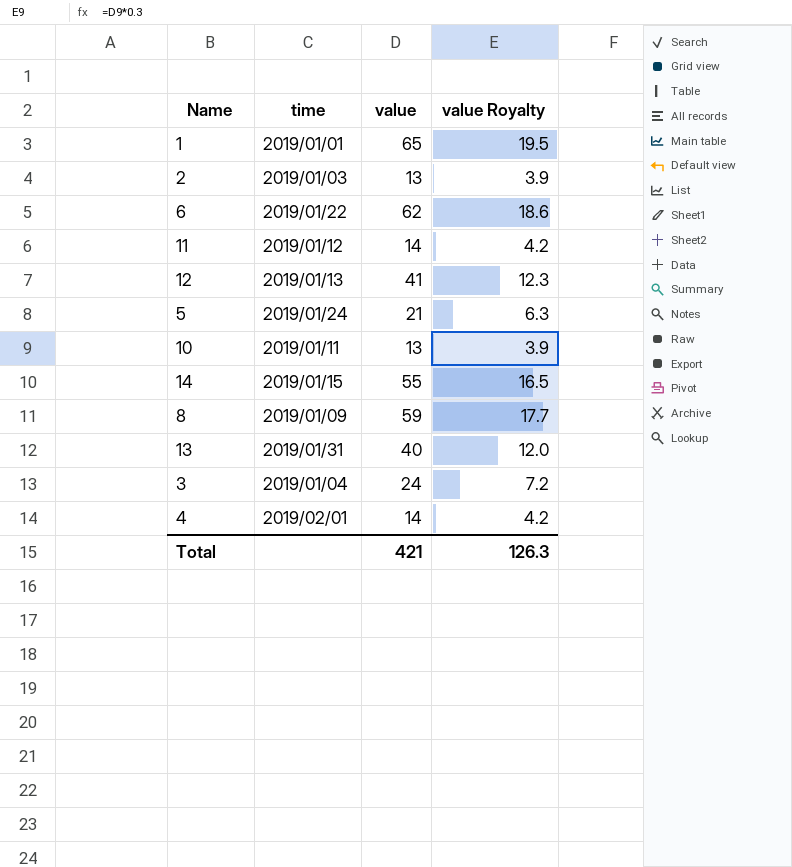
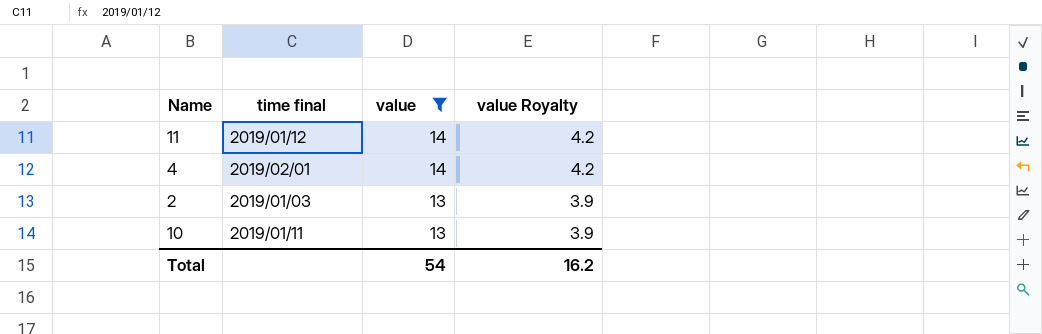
filter: none -> value <= 14
row order: none -> value descending
column name: time -> time final
Total | value: 421 -> 54
Total | value Royalty: 126.3 -> 16.2

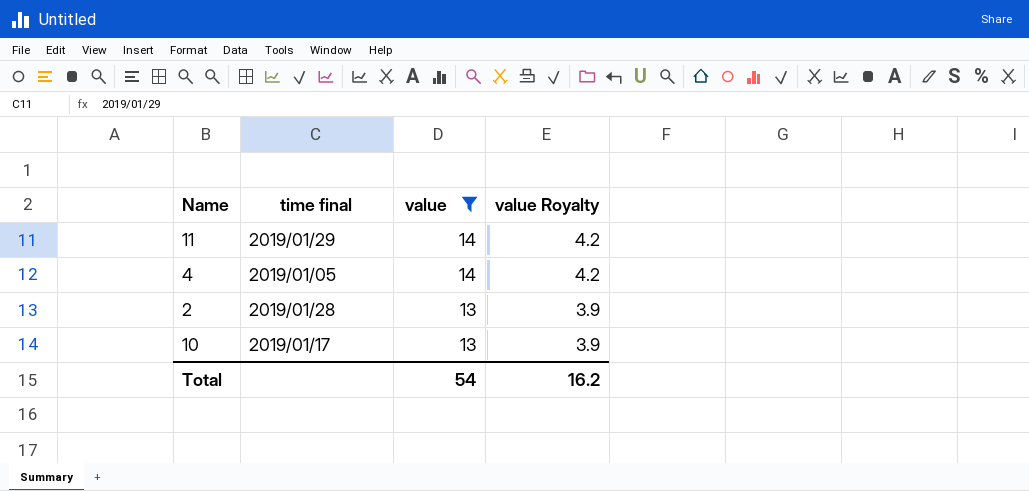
11 | time final: 2019/01/12 -> 2019/01/29
4 | time final: 2019/02/01 -> 2019/01/05
2 | time final: 2019/01/03 -> 2019/01/28
10 | time final: 2019/01/11 -> 2019/01/17

